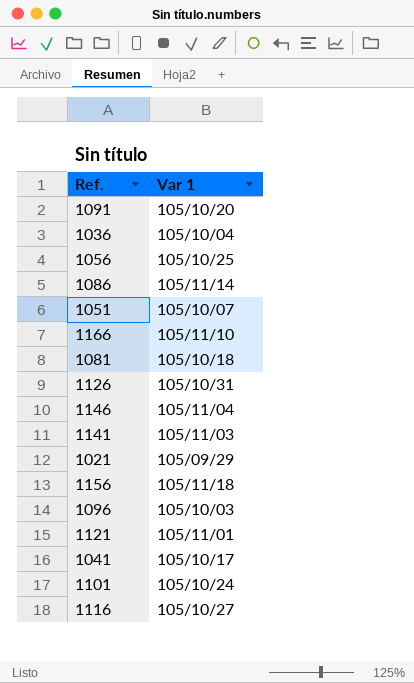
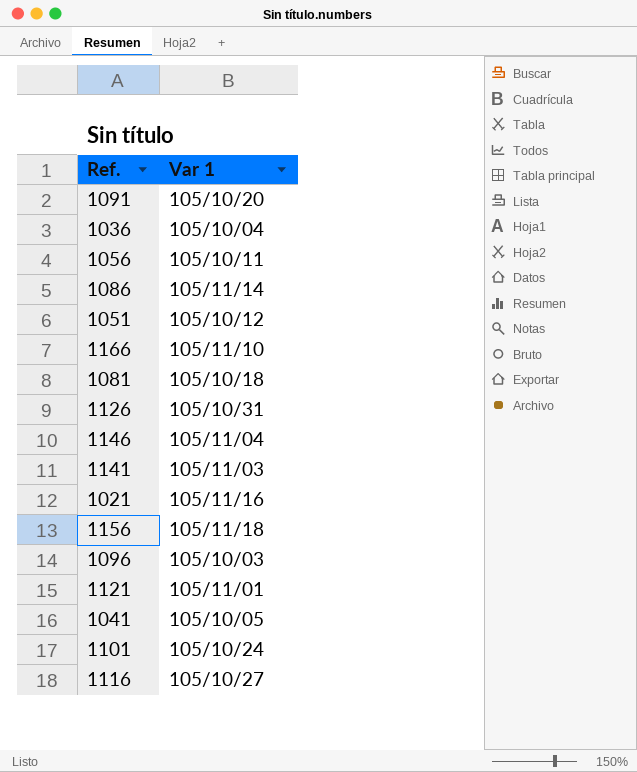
1056 | Var 1: 105/10/25 -> 105/10/11
1051 | Var 1: 105/10/07 -> 105/10/12
1021 | Var 1: 105/09/29 -> 105/11/16
1041 | Var 1: 105/10/17 -> 105/10/05

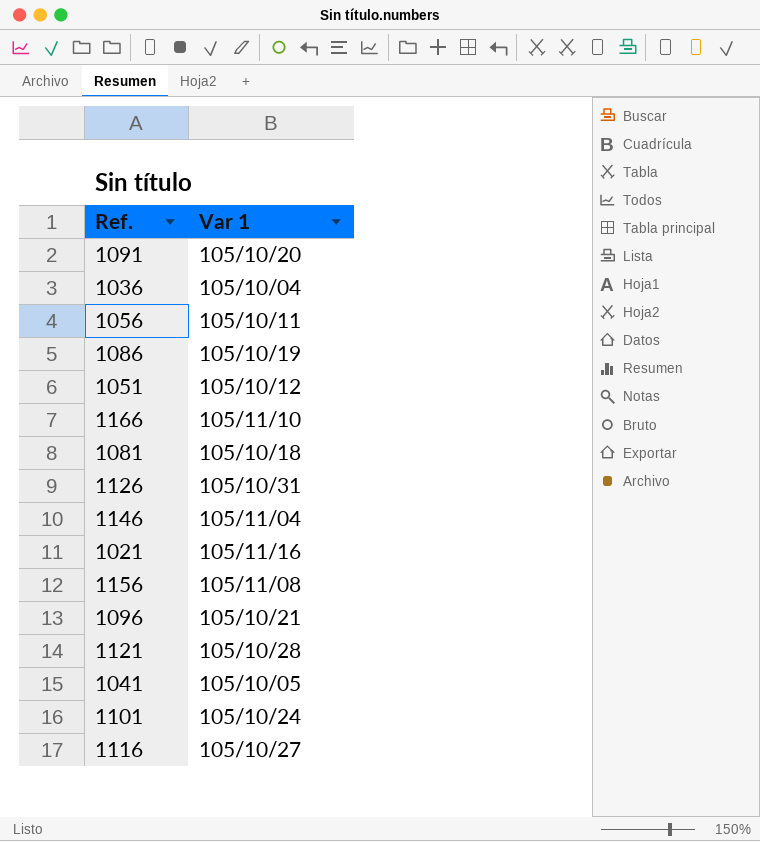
row 1141: 105/11/03 -> none
1086 | Var 1: 105/11/14 -> 105/10/19
1156 | Var 1: 105/11/18 -> 105/11/08
1096 | Var 1: 105/10/03 -> 105/10/21
1121 | Var 1: 105/11/01 -> 105/10/28

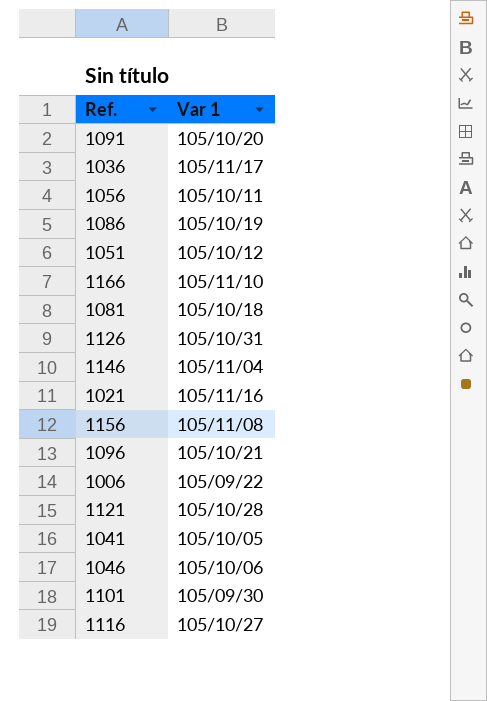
1036 | Var 1: 105/10/04 -> 105/11/17
row 1006: none -> 105/09/22
row 1046: none -> 105/10/06
1101 | Var 1: 105/10/24 -> 105/09/30

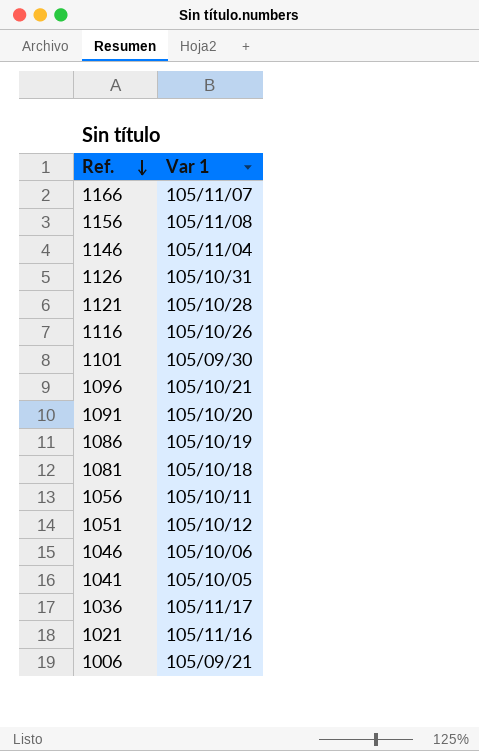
row order: none -> Ref. descending
1166 | Var 1: 105/11/10 -> 105/11/07
1116 | Var 1: 105/10/27 -> 105/10/26
1006 | Var 1: 105/09/22 -> 105/09/21

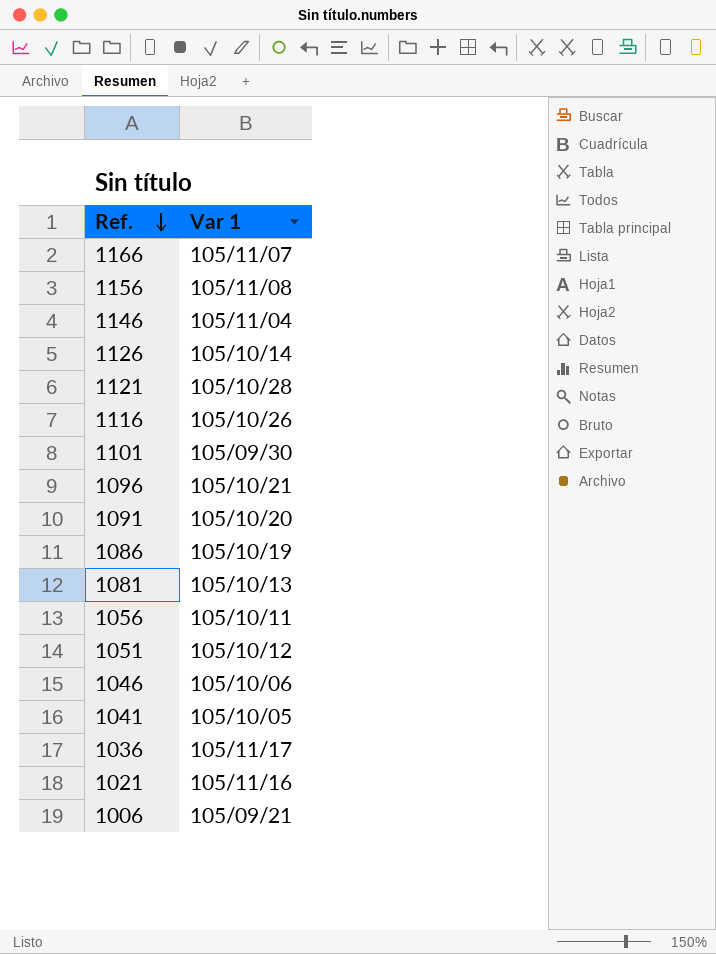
1126 | Var 1: 105/10/31 -> 105/10/14
1081 | Var 1: 105/10/18 -> 105/10/13

